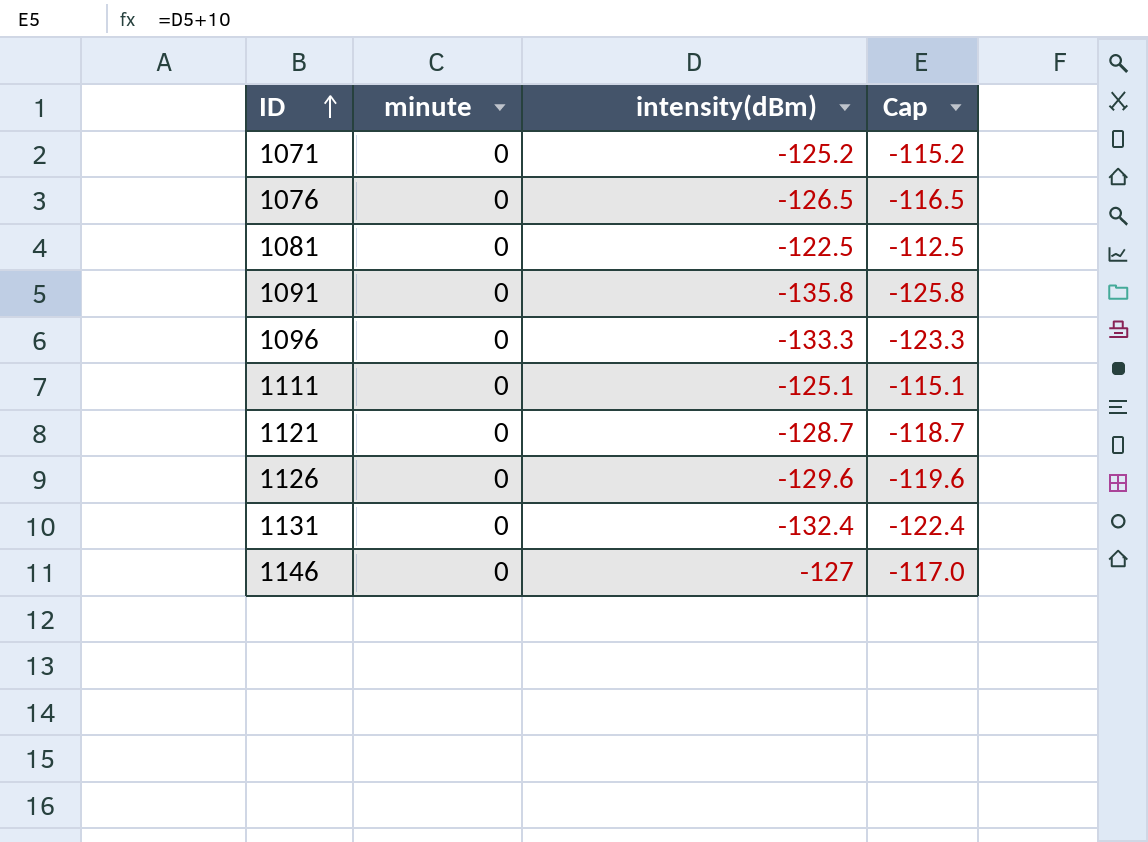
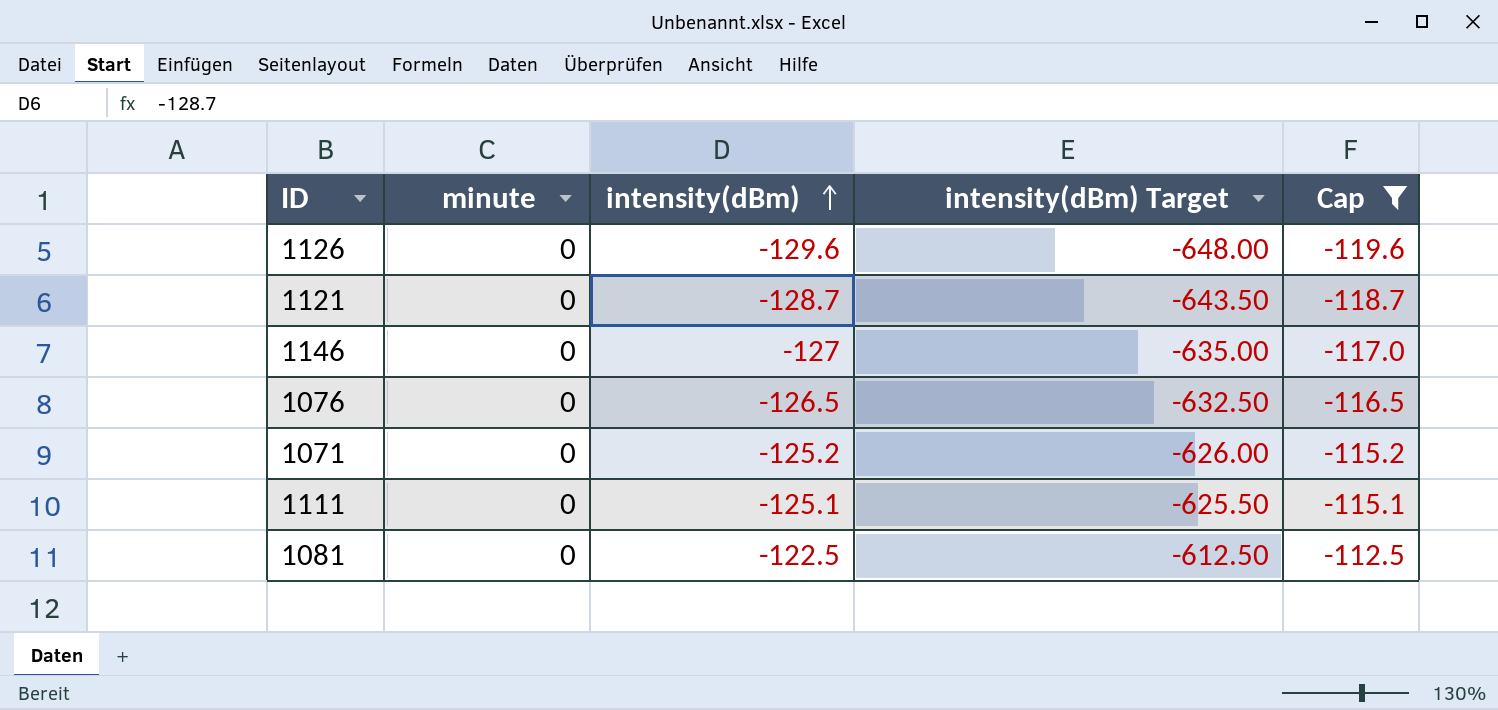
filter: none -> Cap >= -119.6
row order: ID ascending -> intensity(dBm) ascending
column intensity(dBm) Target | formula: none -> [intensity(dBm)] * 5

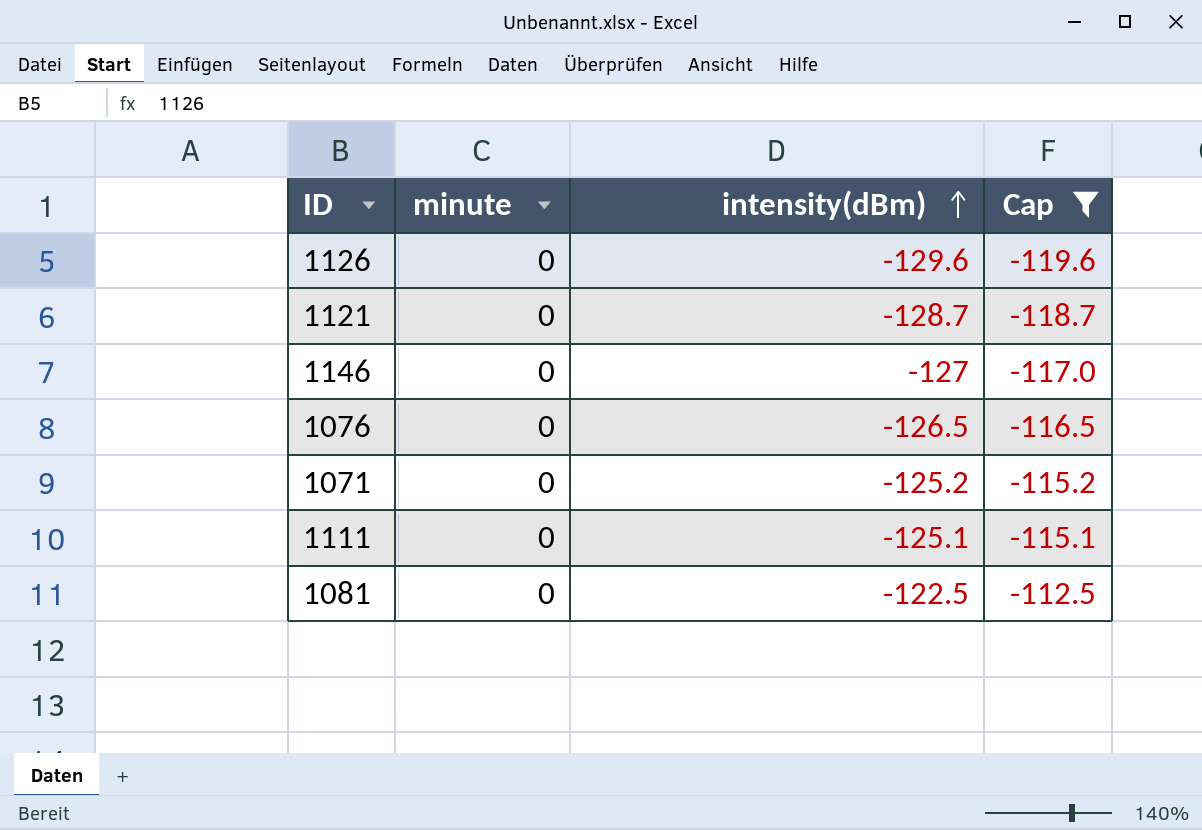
column intensity(dBm) Target | formula: [intensity(dBm)] * 5 -> none

